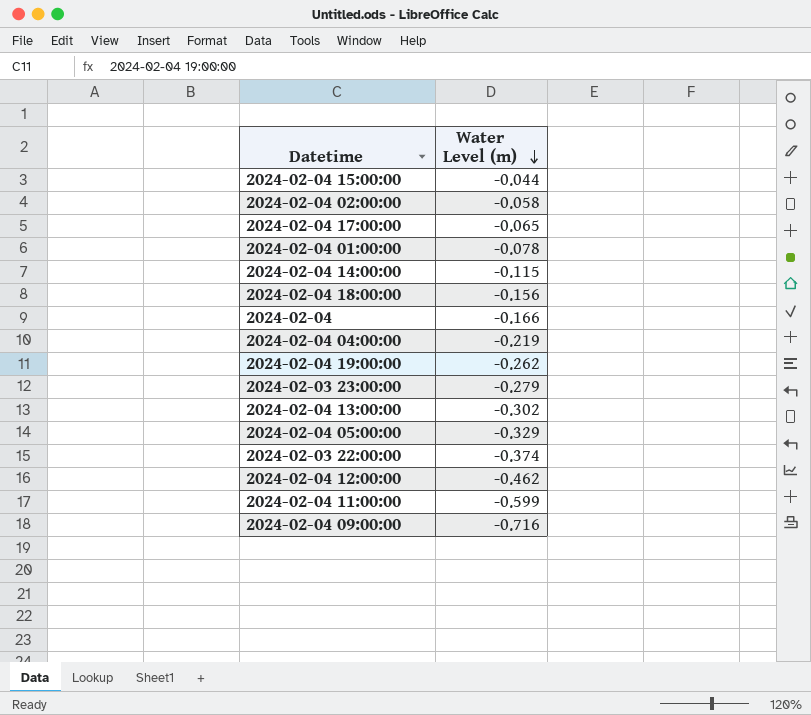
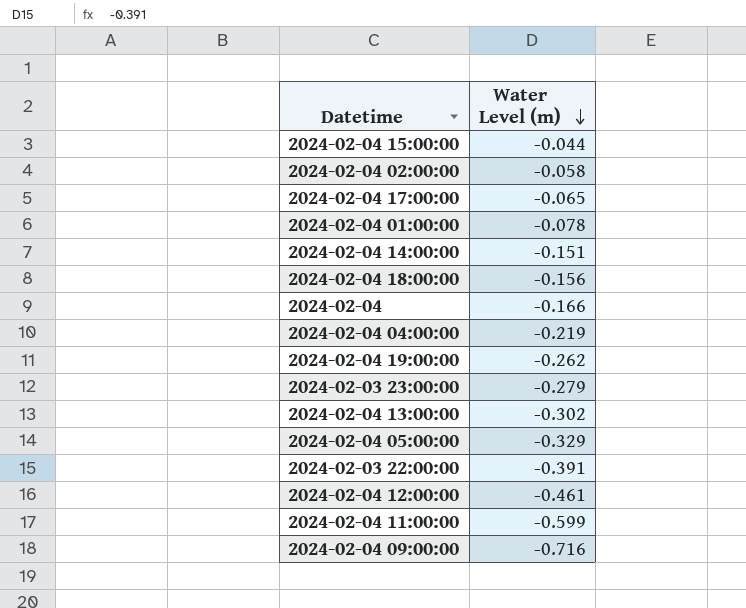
2024-02-04 14:00:00 | Water Level (m): -0.115 -> -0.151
2024-02-03 22:00:00 | Water Level (m): -0.374 -> -0.391
2024-02-04 12:00:00 | Water Level (m): -0.462 -> -0.461

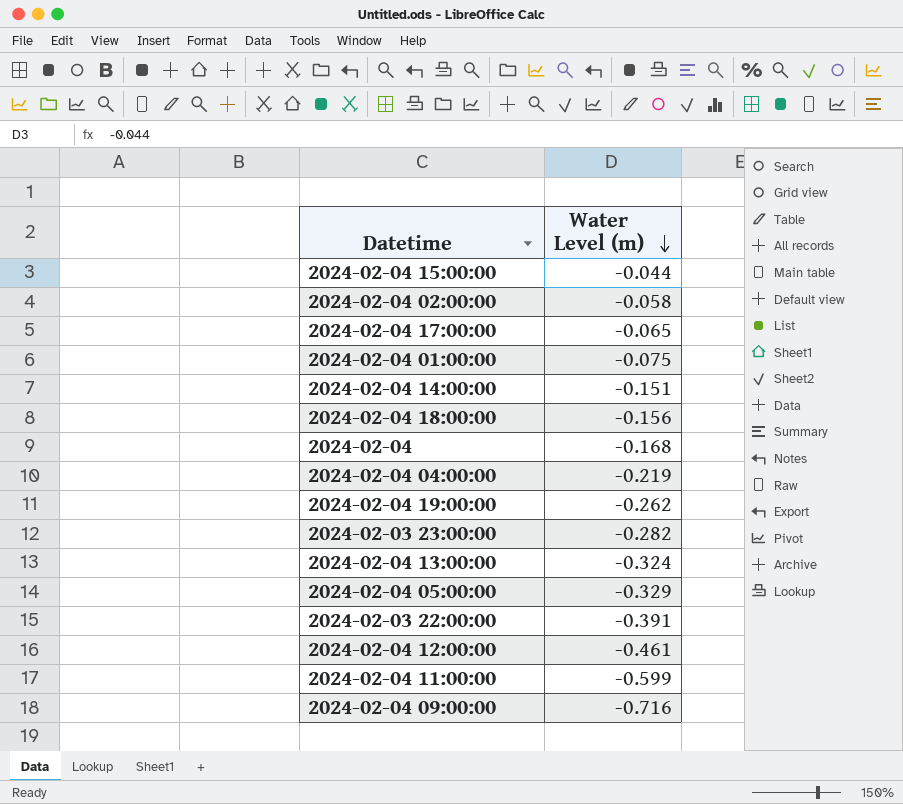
2024-02-04 01:00:00 | Water Level (m): -0.078 -> -0.075
2024-02-04 | Water Level (m): -0.166 -> -0.168
2024-02-03 23:00:00 | Water Level (m): -0.279 -> -0.282
2024-02-04 13:00:00 | Water Level (m): -0.302 -> -0.324

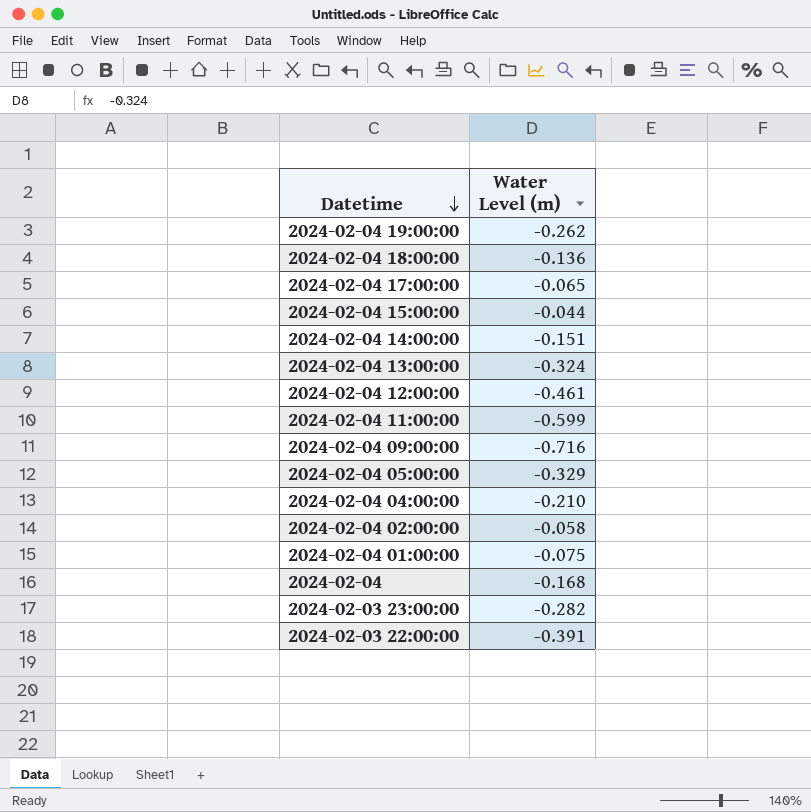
row order: Water Level (m) descending -> Datetime descending
2024-02-04 18:00:00 | Water Level (m): -0.156 -> -0.136
2024-02-04 04:00:00 | Water Level (m): -0.219 -> -0.210

